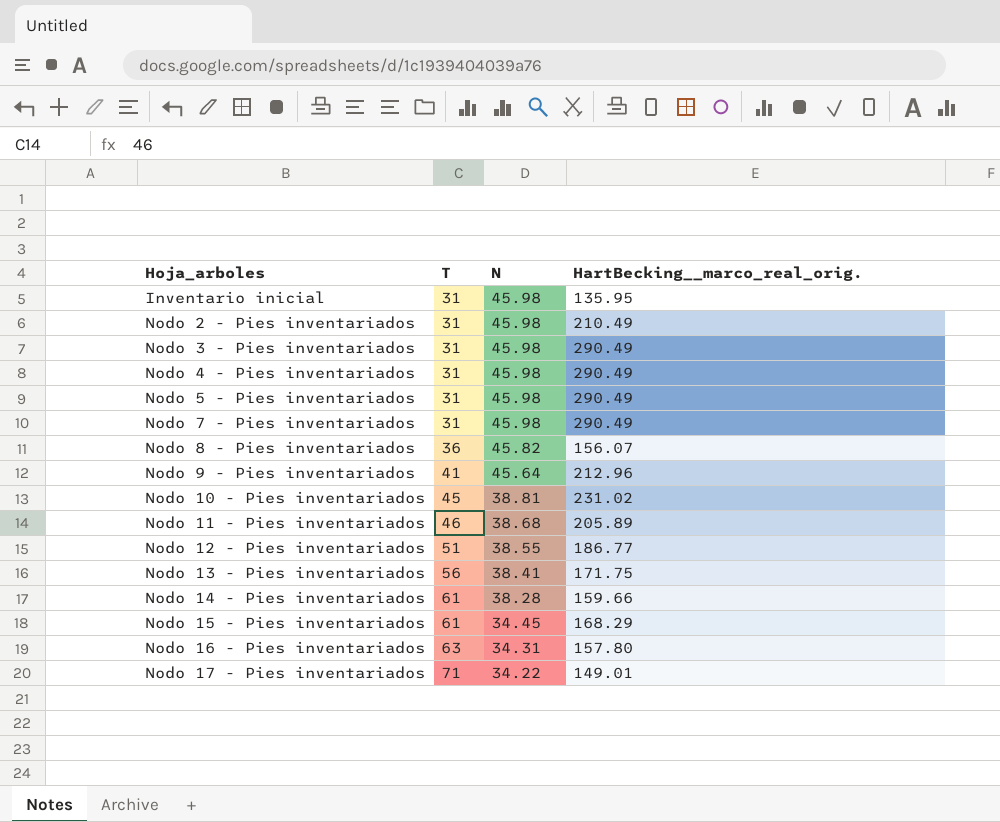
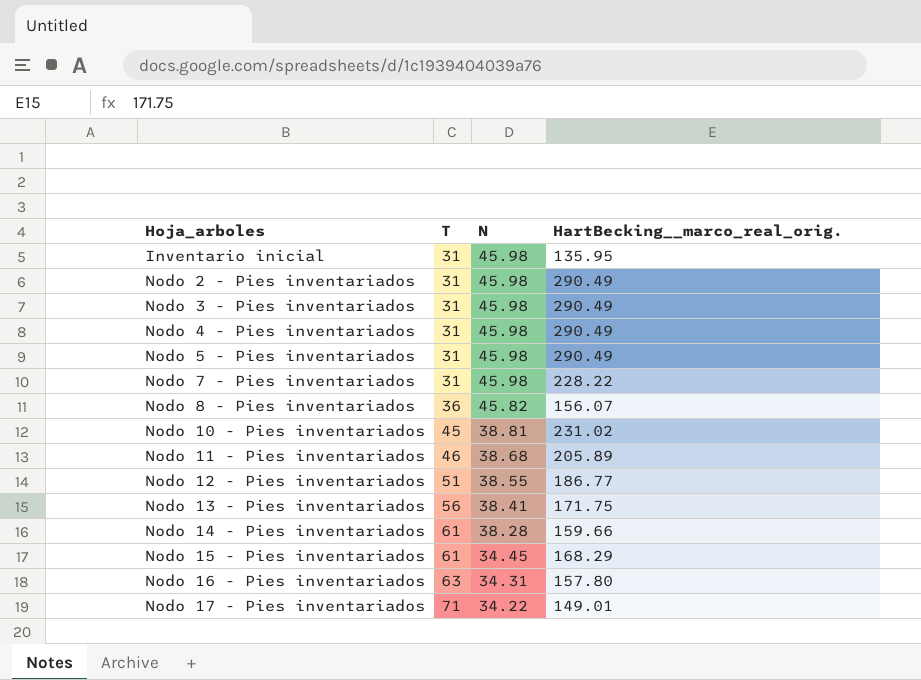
row Nodo 9 - Pies inventariados: 41 | 45.64 | 212.96 -> none
Nodo 2 - Pies inventariados | HartBecking__marco_real_orig.: 210.49 -> 290.49
Nodo 7 - Pies inventariados | HartBecking__marco_real_orig.: 290.49 -> 228.22

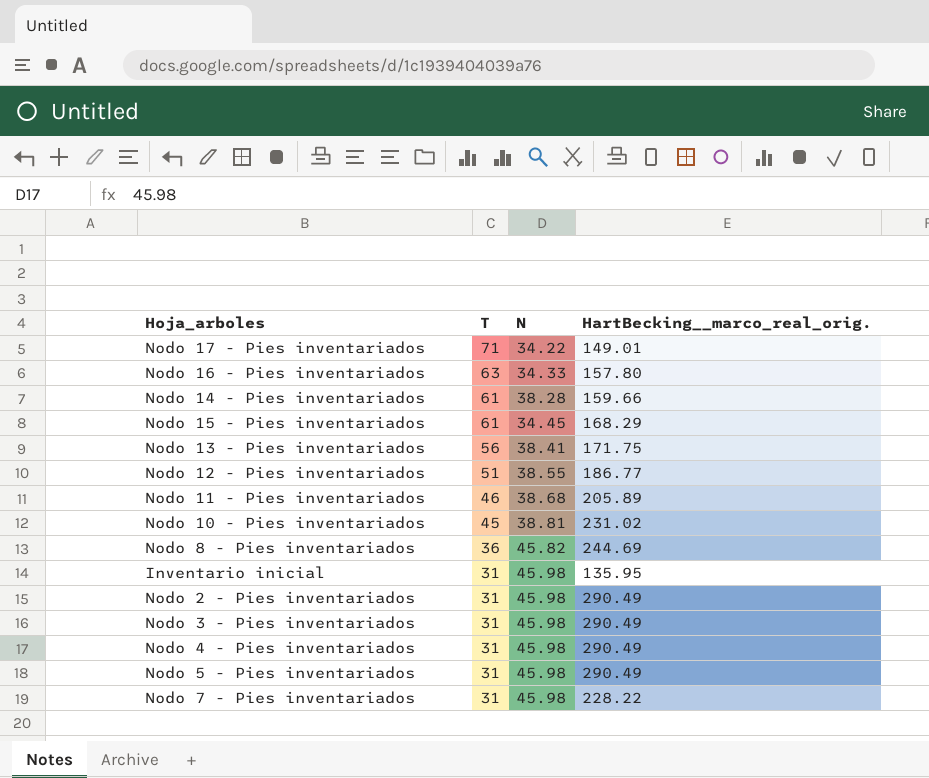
row order: Hoja_arboles ascending -> T descending
Nodo 16 - Pies inventariados | N: 34.31 -> 34.33
Nodo 8 - Pies inventariados | HartBecking__marco_real_orig.: 156.07 -> 244.69

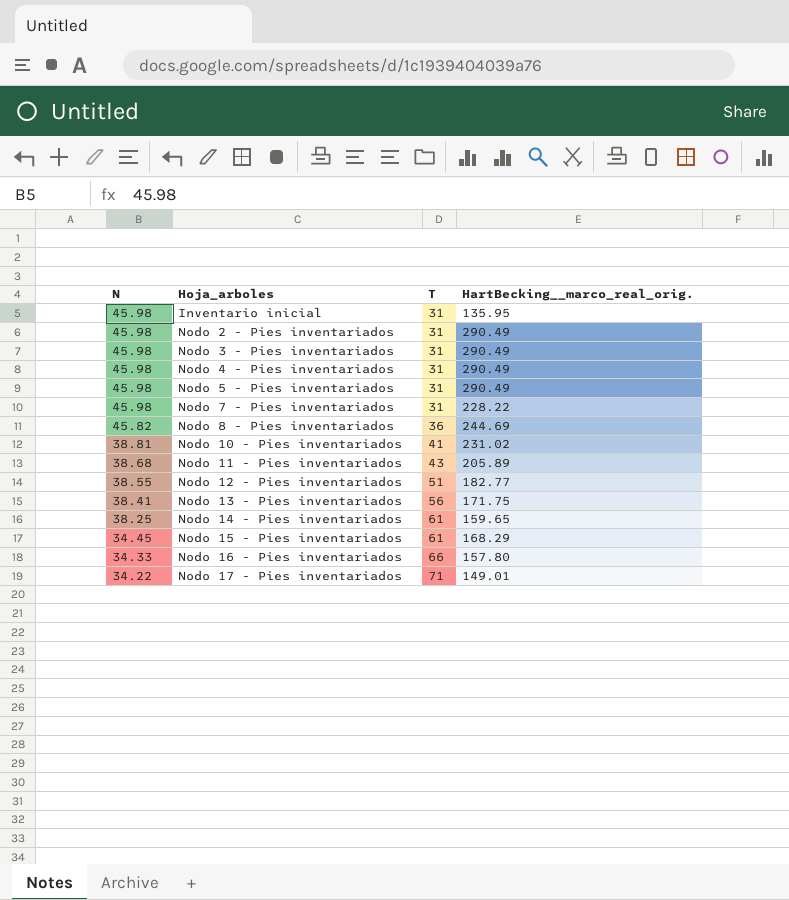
row order: T descending -> N descending
column N | position: 3 -> 1
Nodo 10 - Pies inventariados | T: 45 -> 41
Nodo 11 - Pies inventariados | T: 46 -> 43
Nodo 12 - Pies inventariados | HartBecking__marco_real_orig.: 186.77 -> 182.77
Nodo 14 - Pies inventariados | N: 38.28 -> 38.25
Nodo 14 - Pies inventariados | HartBecking__marco_real_orig.: 159.66 -> 159.65
Nodo 16 - Pies inventariados | T: 63 -> 66

